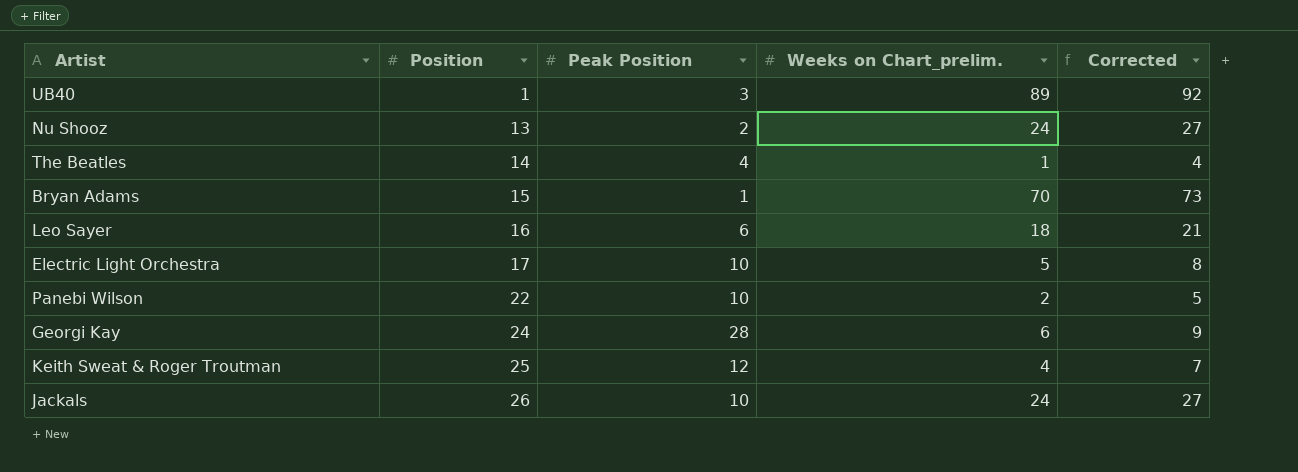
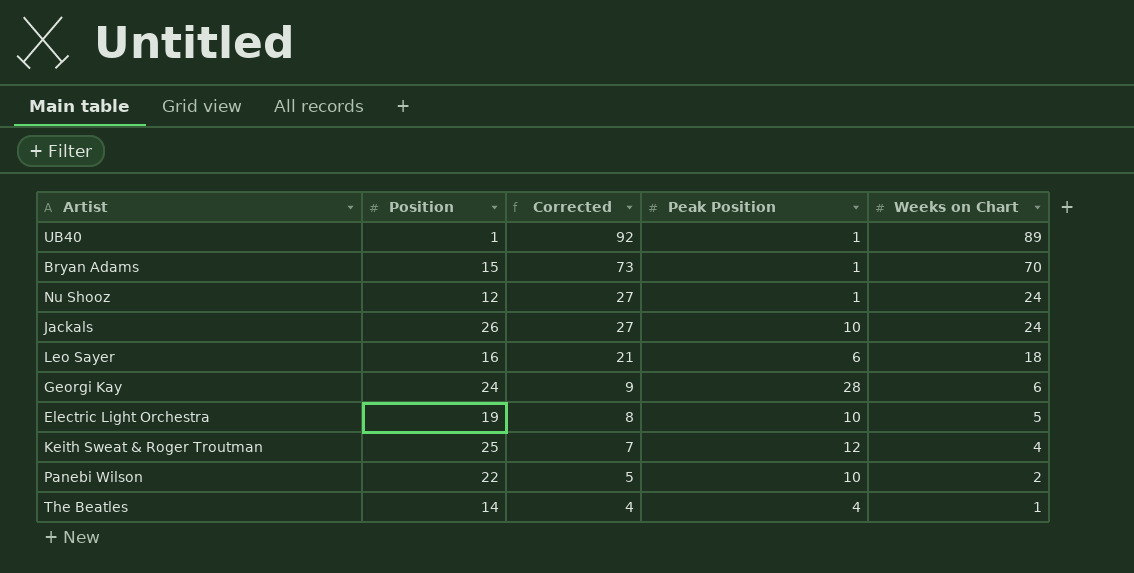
row order: Position ascending -> Corrected descending
column Corrected | position: 5 -> 3
column name: Weeks on Chart_prelim. -> Weeks on Chart
UB40 | Peak Position: 3 -> 1
Nu Shooz | Position: 13 -> 12
Nu Shooz | Peak Position: 2 -> 1
Electric Light Orchestra | Position: 17 -> 19

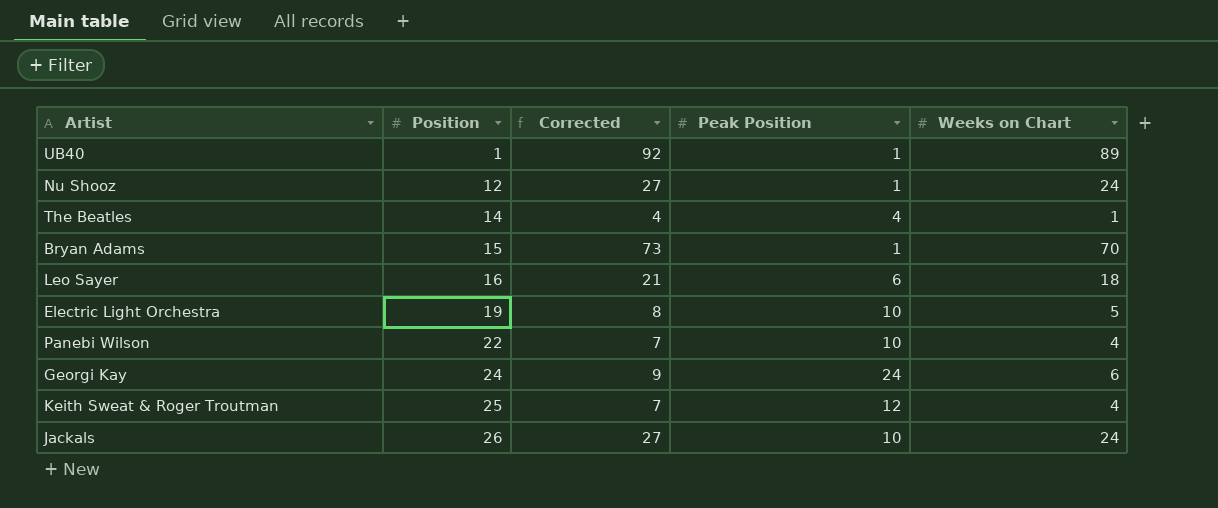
row order: Corrected descending -> Position ascending
Panebi Wilson | Corrected: 5 -> 7
Panebi Wilson | Weeks on Chart: 2 -> 4
Georgi Kay | Peak Position: 28 -> 24

